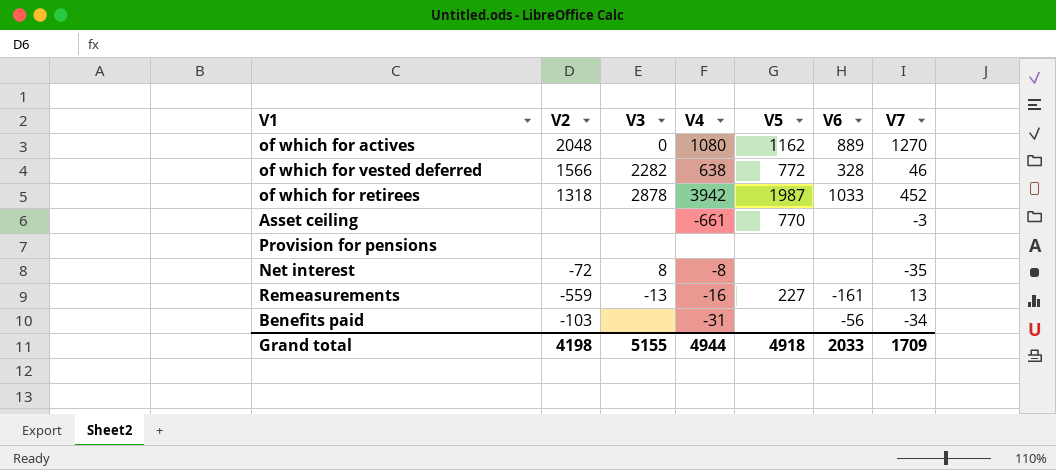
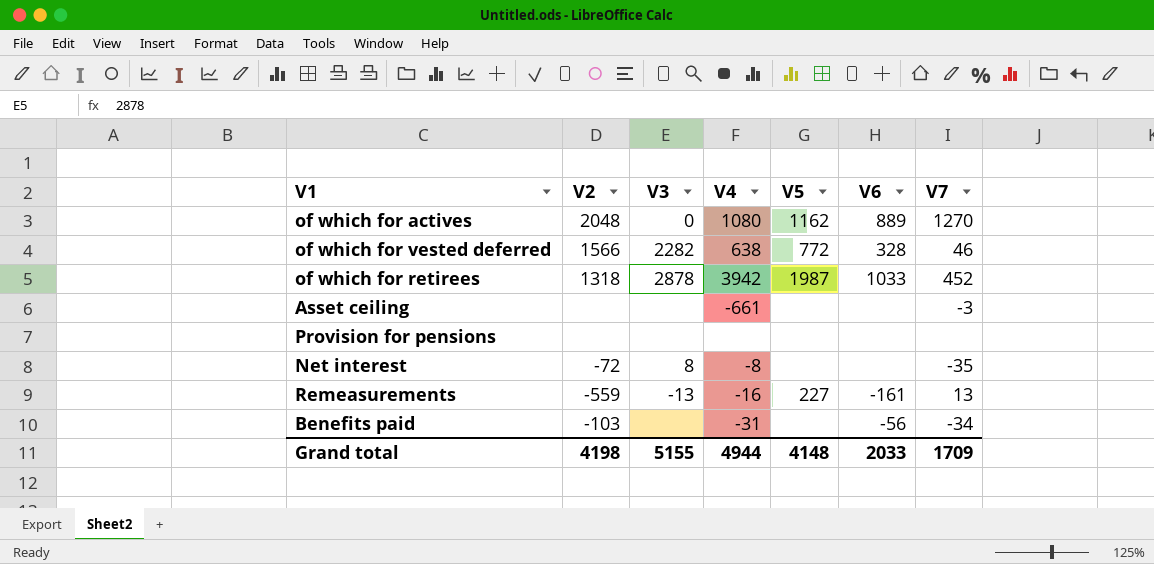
Asset ceiling | V5: 770 -> none
Grand total | V5: 4918 -> 4148

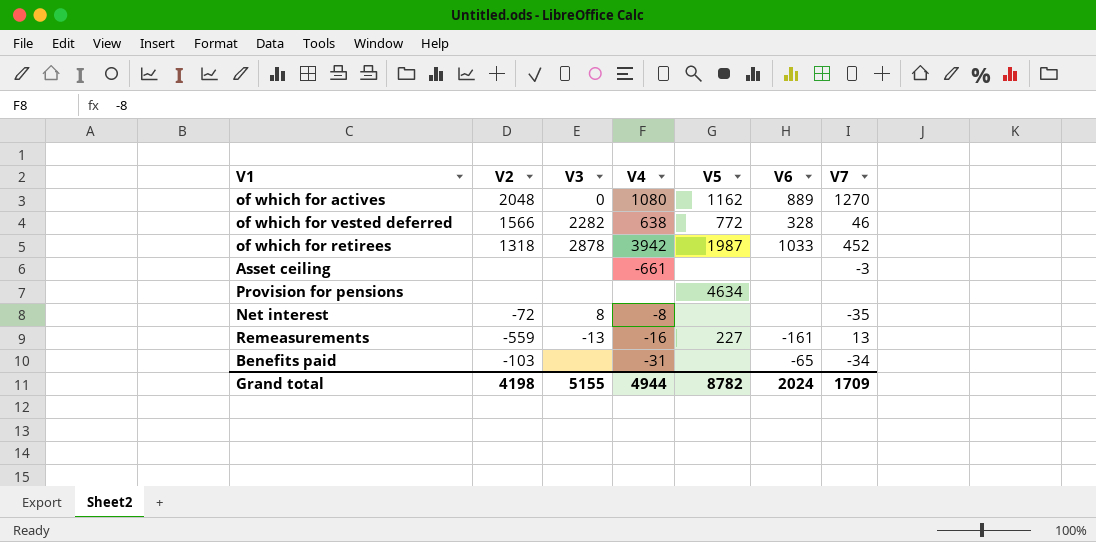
Provision for pensions | V5: none -> 4634
Benefits paid | V6: -56 -> -65
Grand total | V5: 4148 -> 8782
Grand total | V6: 2033 -> 2024

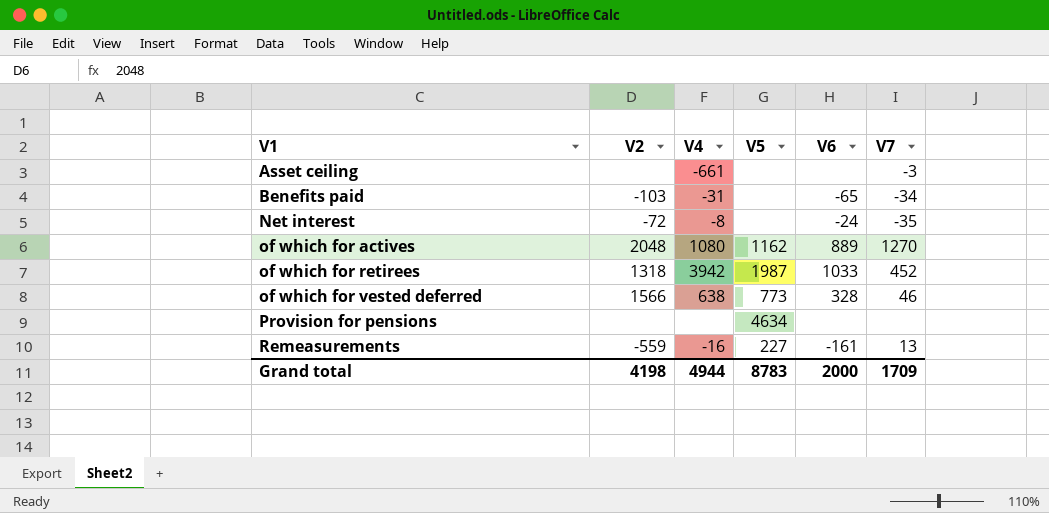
row order: none -> V1 ascending
column V3 | position: 3 -> none
Net interest | V6: none -> -24
of which for vested deferred | V5: 772 -> 773
Grand total | V5: 8782 -> 8783
Grand total | V6: 2024 -> 2000

